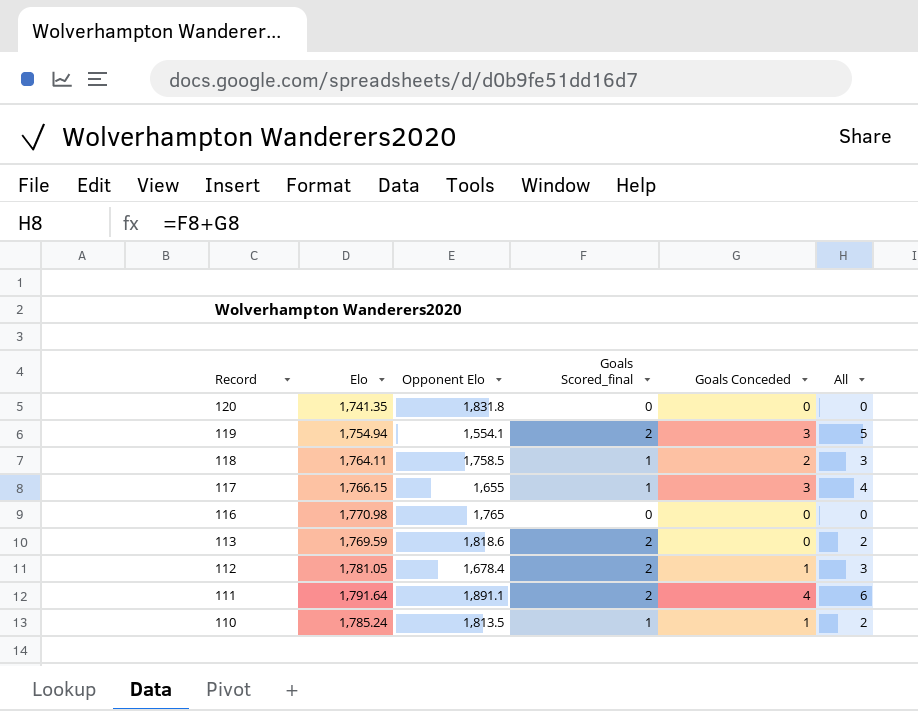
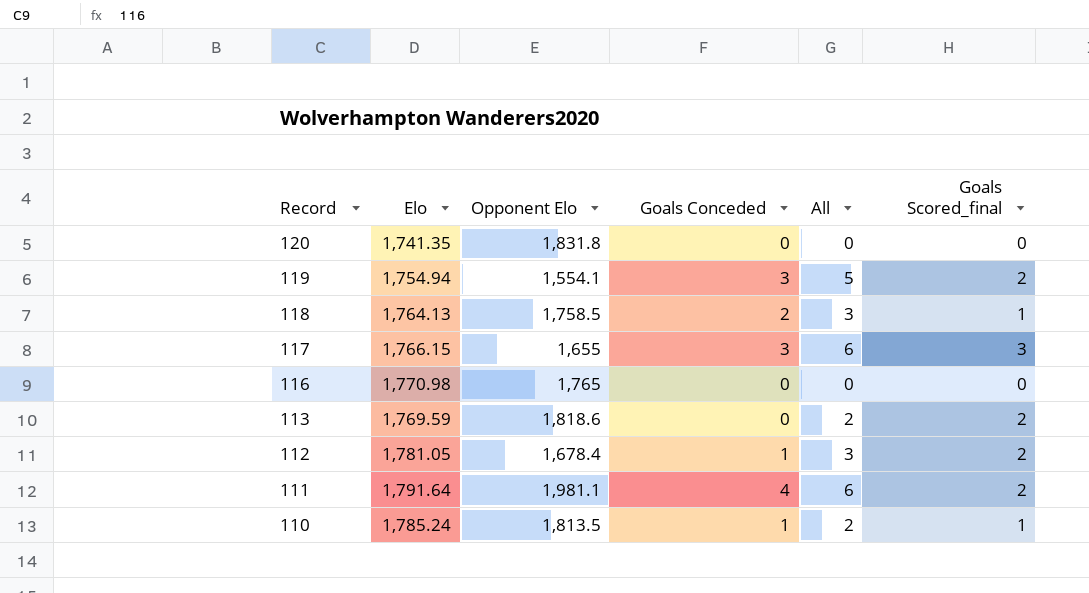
column Goals Scored_final | position: 4 -> 6
118 | Elo: 1,764.11 -> 1,764.13
117 | All: 4 -> 6
117 | Goals Scored_final: 1 -> 3
111 | Opponent Elo: 1,891.1 -> 1,981.1

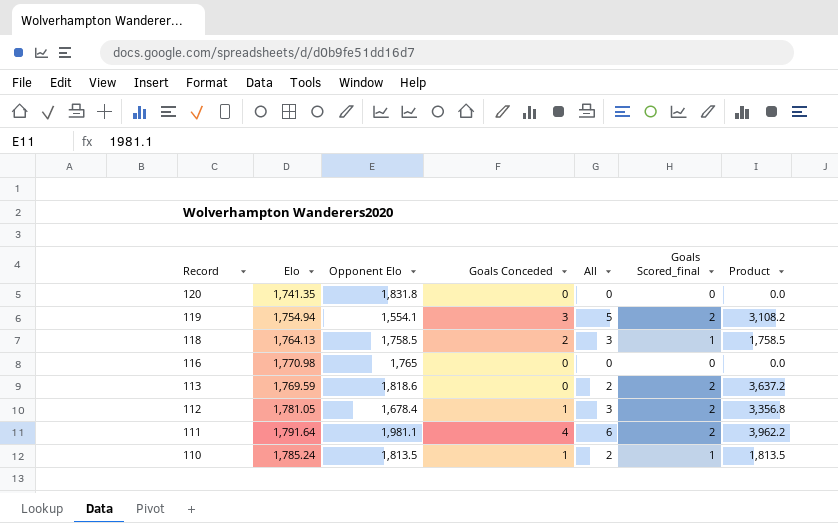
column Product | formula: none -> [Opponent Elo] * [Goals Scored_final]
row 117: 1,766.15 | 1,655 | 3 | 6 | 3 -> none

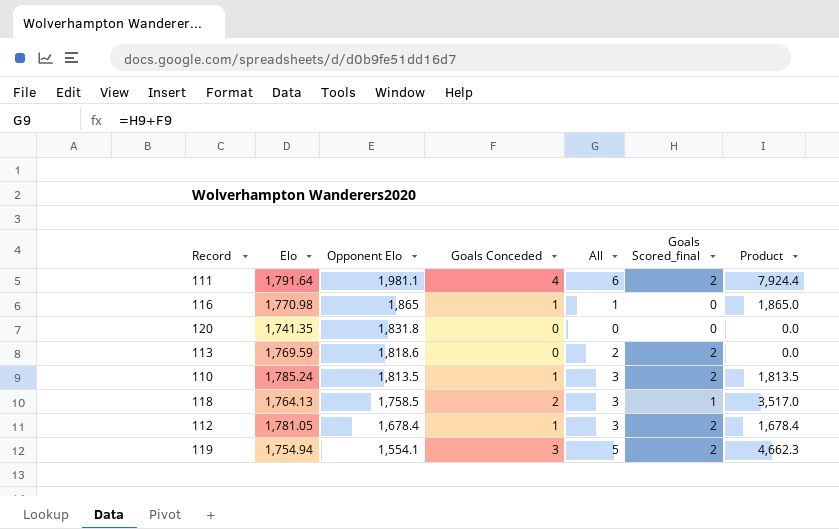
row order: Record descending -> Opponent Elo descending
column Product | formula: [Opponent Elo] * [Goals Scored_final] -> [Opponent Elo] * [Goals Conceded]
116 | Opponent Elo: 1,765 -> 1,865
116 | Goals Conceded: 0 -> 1
116 | All: 0 -> 1
110 | All: 2 -> 3
110 | Goals Scored_final: 1 -> 2

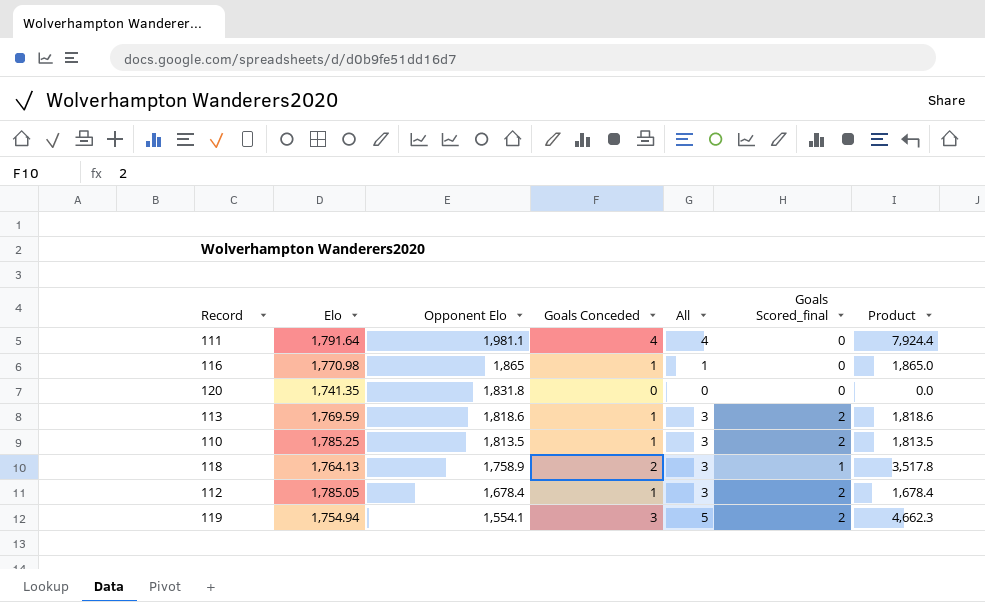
111 | All: 6 -> 4
111 | Goals Scored_final: 2 -> 0
113 | Goals Conceded: 0 -> 1
113 | All: 2 -> 3
113 | Product: 0.0 -> 1,818.6
110 | Elo: 1,785.24 -> 1,785.25
118 | Opponent Elo: 1,758.5 -> 1,758.9
118 | Product: 3,517.0 -> 3,517.8
112 | Elo: 1,781.05 -> 1,785.05

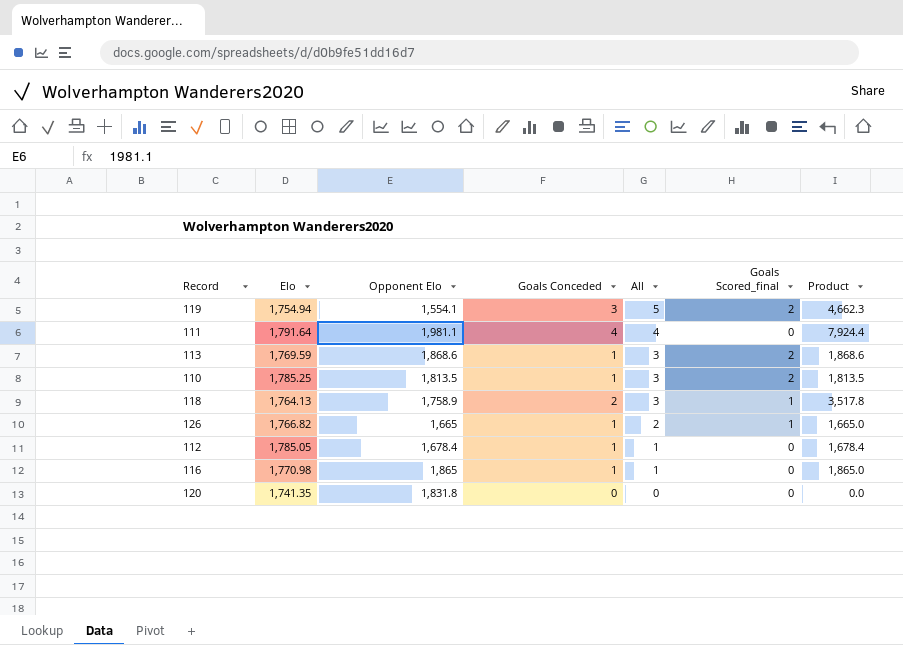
row order: Opponent Elo descending -> All descending
113 | Opponent Elo: 1,818.6 -> 1,868.6
113 | Product: 1,818.6 -> 1,868.6
row 126: none -> 1,766.82 | 1,665 | 1 | 2 | 1 | 1,665.0
112 | All: 3 -> 1
112 | Goals Scored_final: 2 -> 0

